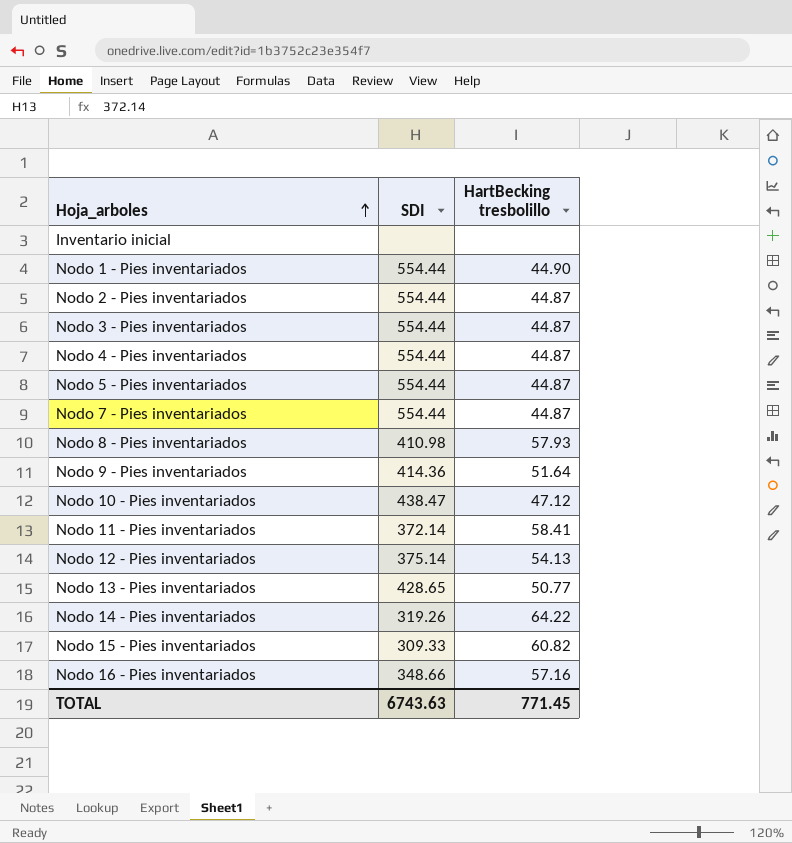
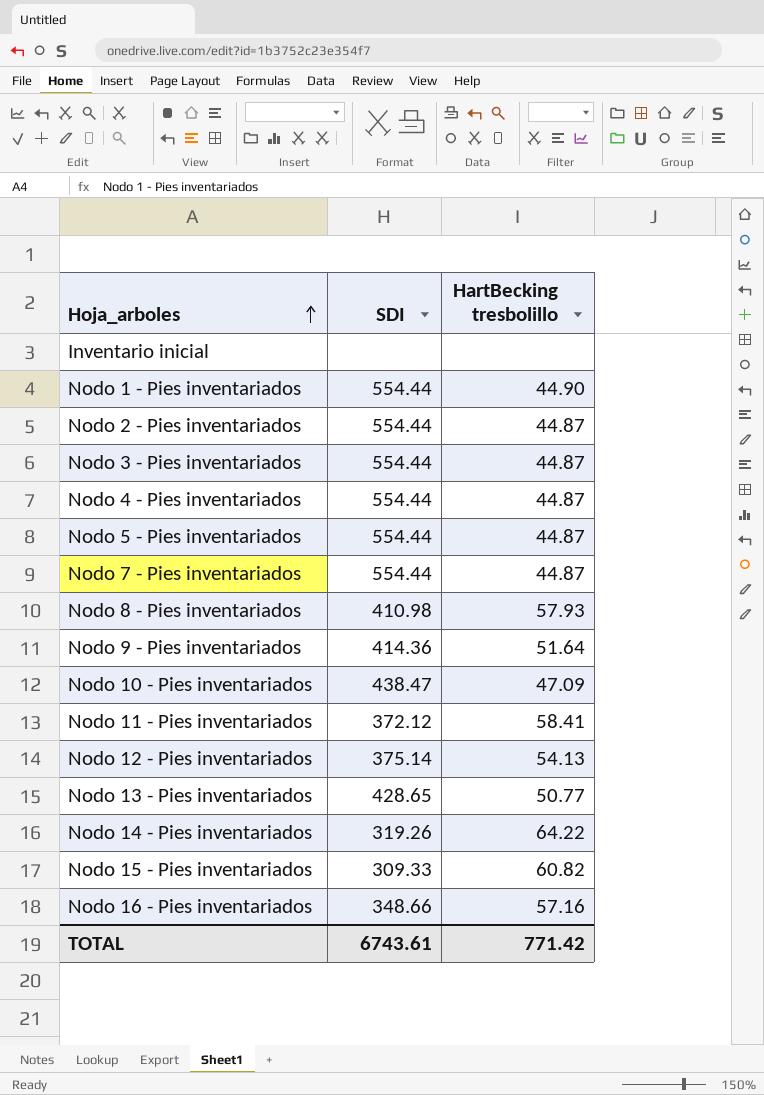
Nodo 10 - Pies inventariados | HartBecking tresbolillo: 47.12 -> 47.09
Nodo 11 - Pies inventariados | SDI: 372.14 -> 372.12
TOTAL | SDI: 6743.63 -> 6743.61
TOTAL | HartBecking tresbolillo: 771.45 -> 771.42

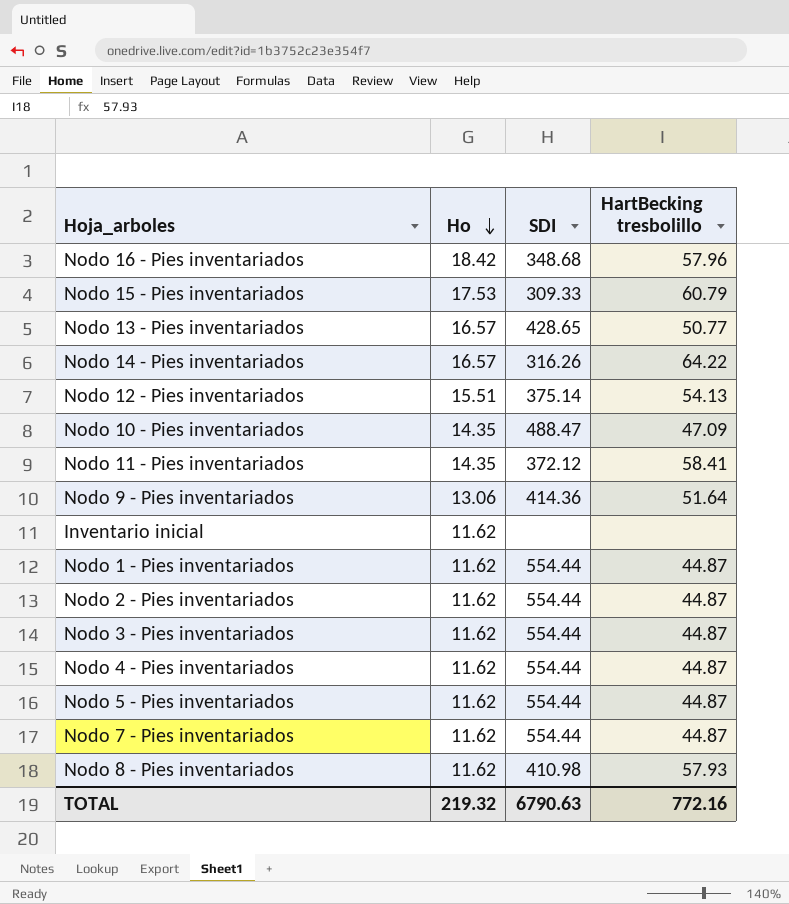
row order: Hoja_arboles ascending -> Ho descending
column Ho | position: none -> 2
Nodo 16 - Pies inventariados | SDI: 348.66 -> 348.68
Nodo 16 - Pies inventariados | HartBecking tresbolillo: 57.16 -> 57.96
Nodo 15 - Pies inventariados | HartBecking tresbolillo: 60.82 -> 60.79
Nodo 14 - Pies inventariados | SDI: 319.26 -> 316.26
Nodo 10 - Pies inventariados | SDI: 438.47 -> 488.47
Nodo 1 - Pies inventariados | HartBecking tresbolillo: 44.90 -> 44.87
TOTAL | SDI: 6743.61 -> 6790.63
TOTAL | HartBecking tresbolillo: 771.42 -> 772.16

